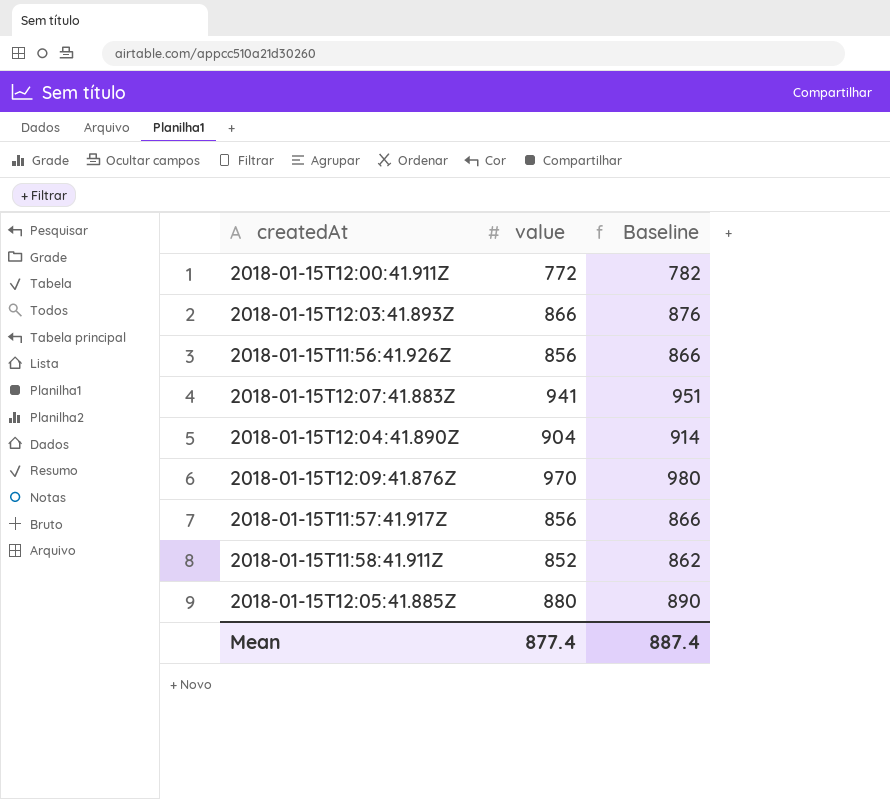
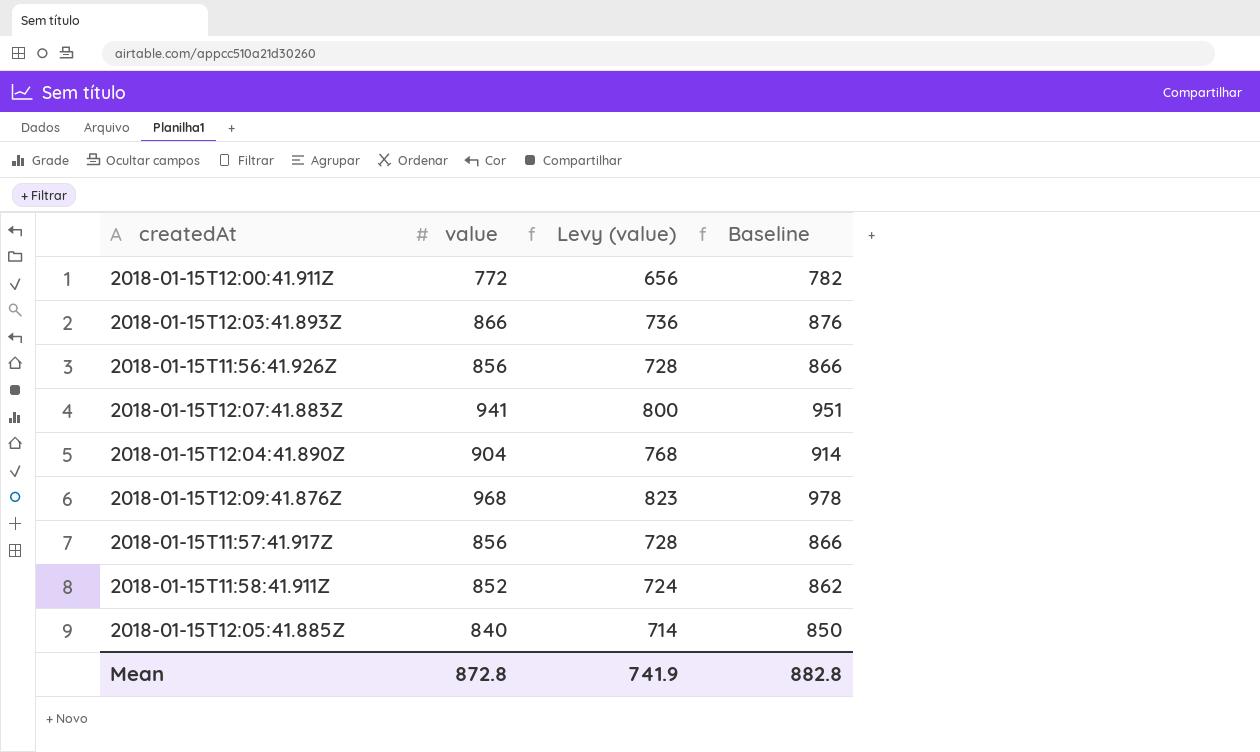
column Levy (value) | formula: none -> [value] * 0.85
2018-01-15T12:09:41.876Z | value: 970 -> 968
2018-01-15T12:09:41.876Z | Baseline: 980 -> 978
2018-01-15T12:05:41.885Z | value: 880 -> 840
2018-01-15T12:05:41.885Z | Baseline: 890 -> 850
Mean | value: 877.4 -> 872.8
Mean | Baseline: 887.4 -> 882.8

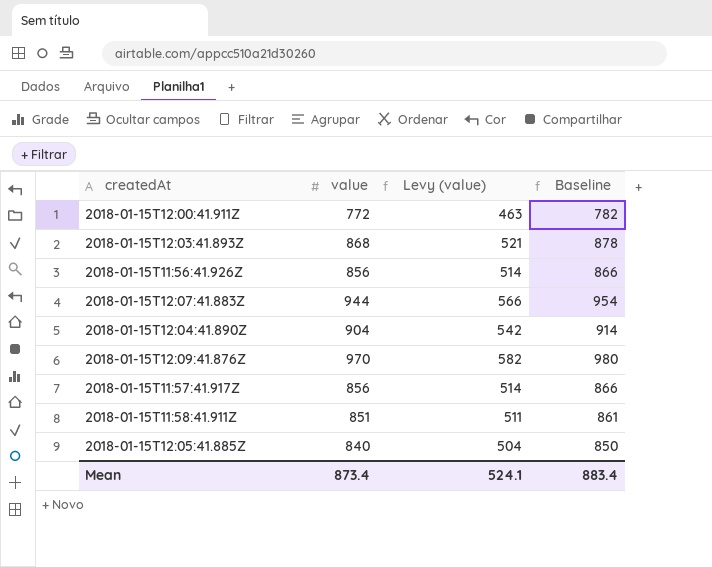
column Levy (value) | formula: [value] * 0.85 -> [value] * 0.6
2018-01-15T12:03:41.893Z | value: 866 -> 868
2018-01-15T12:03:41.893Z | Baseline: 876 -> 878
2018-01-15T12:07:41.883Z | value: 941 -> 944
2018-01-15T12:07:41.883Z | Baseline: 951 -> 954
2018-01-15T12:09:41.876Z | value: 968 -> 970
2018-01-15T12:09:41.876Z | Baseline: 978 -> 980
2018-01-15T11:58:41.911Z | value: 852 -> 851
2018-01-15T11:58:41.911Z | Baseline: 862 -> 861
Mean | value: 872.8 -> 873.4
Mean | Levy (value): 741.9 -> 524.1
Mean | Baseline: 882.8 -> 883.4

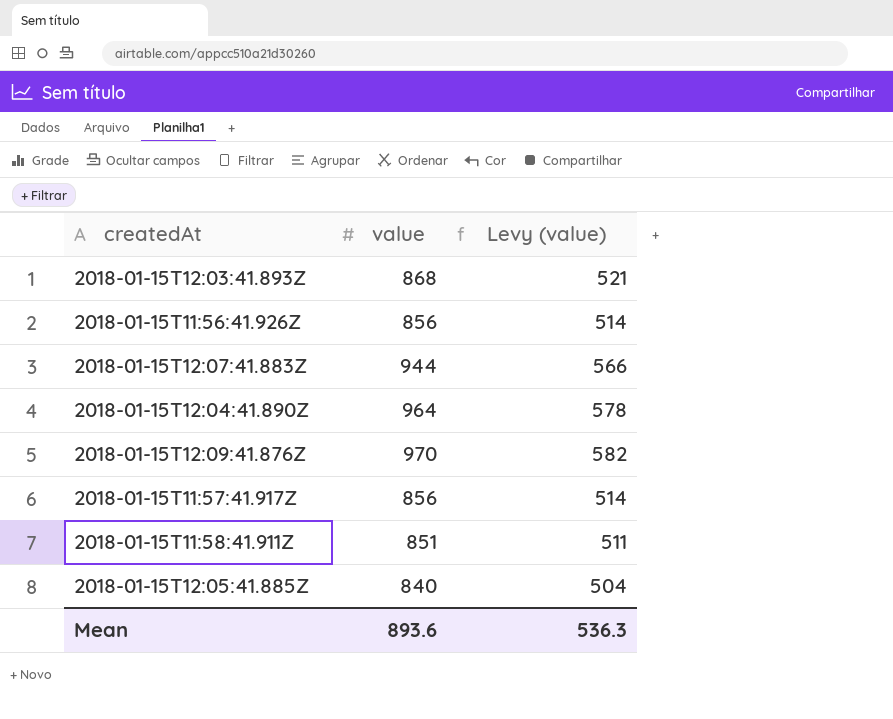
column Baseline | formula: [value] + 10 -> none
row 2018-01-15T12:00:41.911Z: 772 | 463 | 782 -> none
2018-01-15T12:04:41.890Z | value: 904 -> 964
2018-01-15T12:04:41.890Z | Levy (value): 542 -> 578
Mean | value: 873.4 -> 893.6
Mean | Levy (value): 524.1 -> 536.3

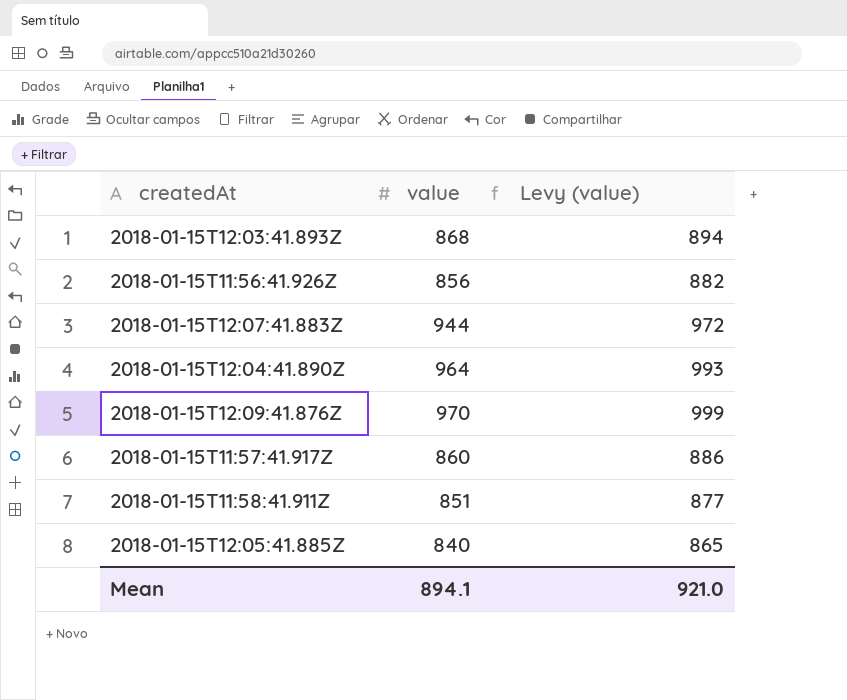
column Levy (value) | formula: [value] * 0.6 -> [value] * 1.03
2018-01-15T11:57:41.917Z | value: 856 -> 860
Mean | value: 893.6 -> 894.1
Mean | Levy (value): 536.3 -> 921.0

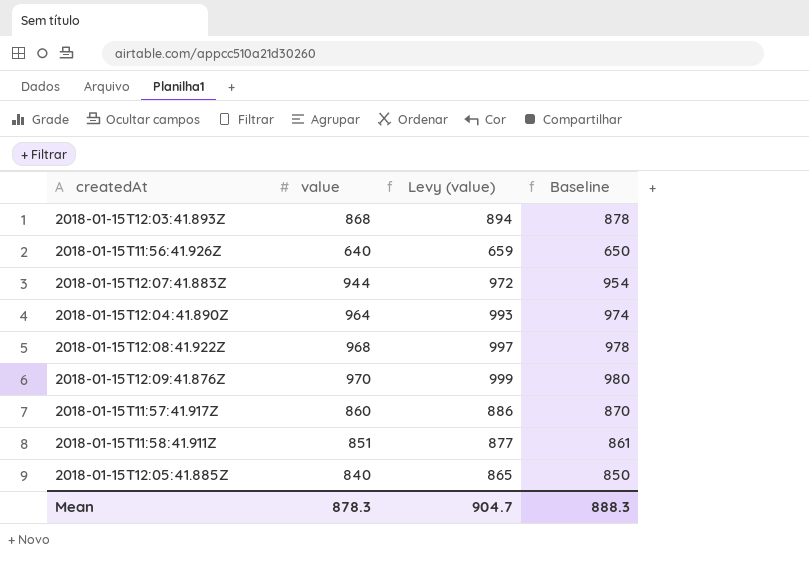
column Baseline | formula: none -> [value] + 10
2018-01-15T11:56:41.926Z | value: 856 -> 640
2018-01-15T11:56:41.926Z | Levy (value): 882 -> 659
row 2018-01-15T12:08:41.922Z: none -> 968 | 997 | 978
Mean | value: 894.1 -> 878.3
Mean | Levy (value): 921.0 -> 904.7

